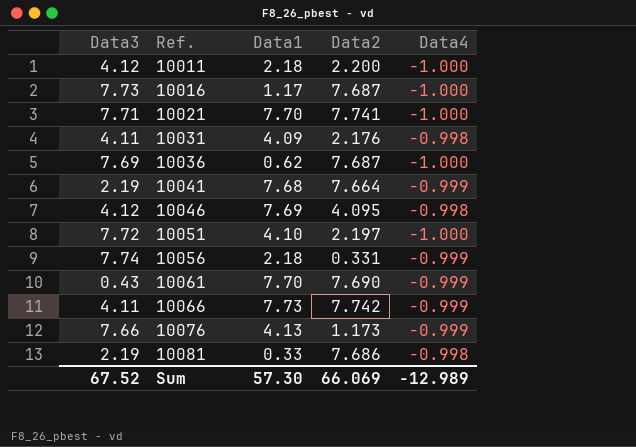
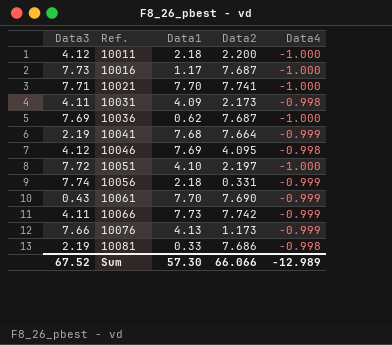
10031 | Data2: 2.176 -> 2.173
Sum | Data2: 66.069 -> 66.066

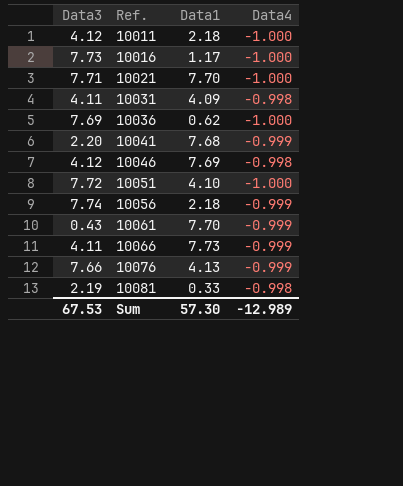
column Data2 | position: 4 -> none
10041 | Data3: 2.19 -> 2.20
Sum | Data3: 67.52 -> 67.53

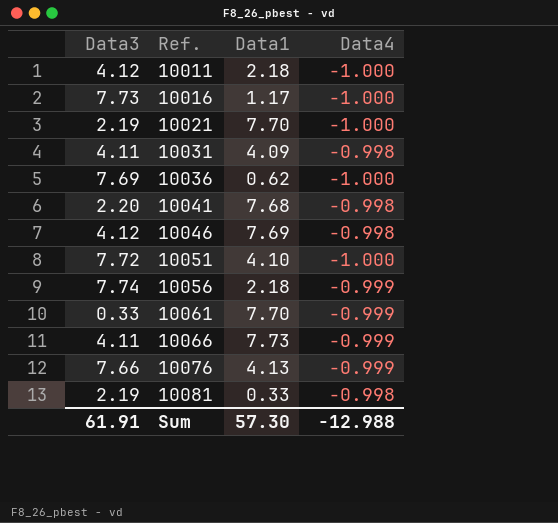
10021 | Data3: 7.71 -> 2.19
10041 | Data4: -0.999 -> -0.998
10061 | Data3: 0.43 -> 0.33
Sum | Data3: 67.53 -> 61.91
Sum | Data4: -12.989 -> -12.988

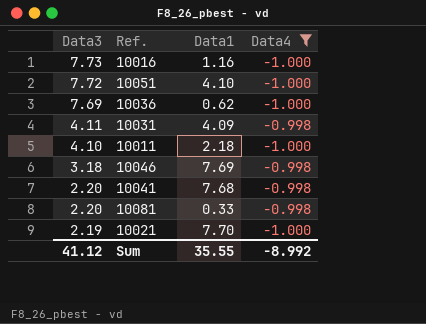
filter: none -> Data4 != -0.999
row order: Ref. ascending -> Data3 descending
10016 | Data1: 1.17 -> 1.16
10011 | Data3: 4.12 -> 4.10
10046 | Data3: 4.12 -> 3.18
10081 | Data3: 2.19 -> 2.20
Sum | Data3: 61.91 -> 41.12
Sum | Data1: 57.30 -> 35.55
Sum | Data4: -12.988 -> -8.992

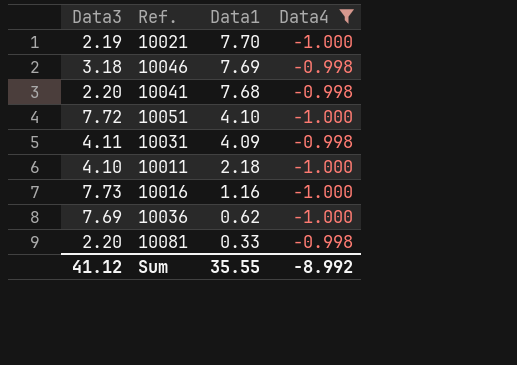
row order: Data3 descending -> Data1 descending

